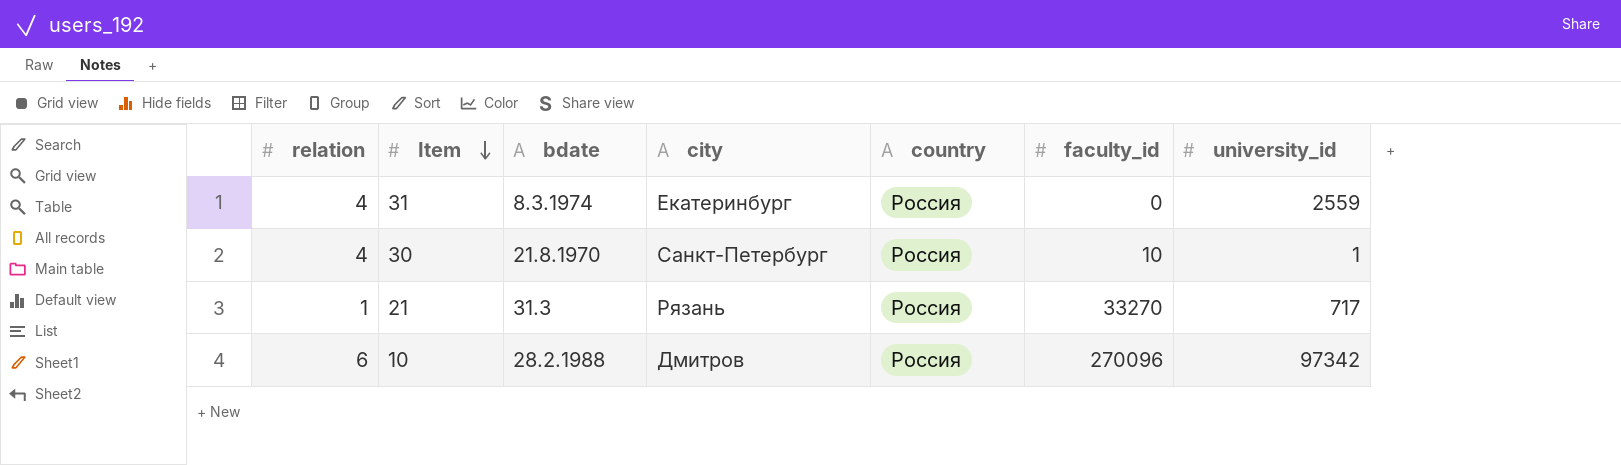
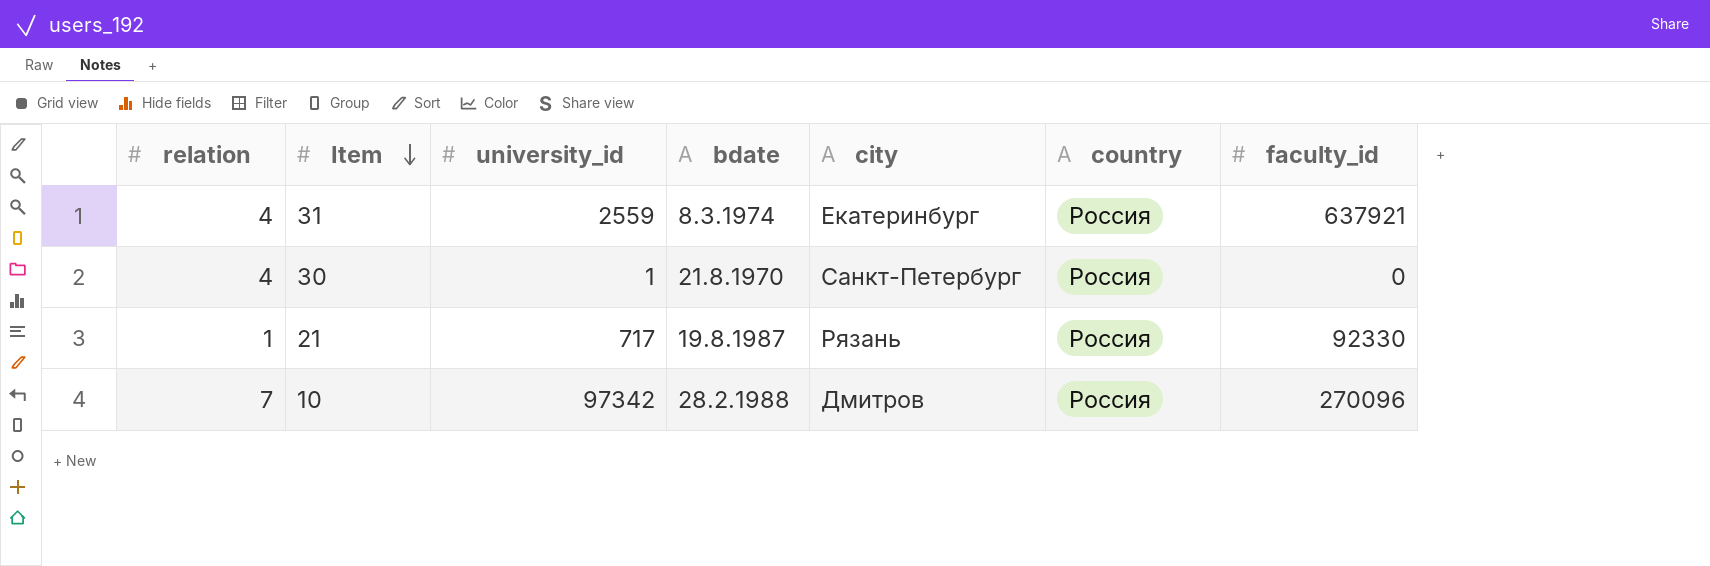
column university_id | position: 7 -> 3
31 | faculty_id: 0 -> 637921
30 | faculty_id: 10 -> 0
21 | bdate: 31.3 -> 19.8.1987
21 | faculty_id: 33270 -> 92330
10 | relation: 6 -> 7

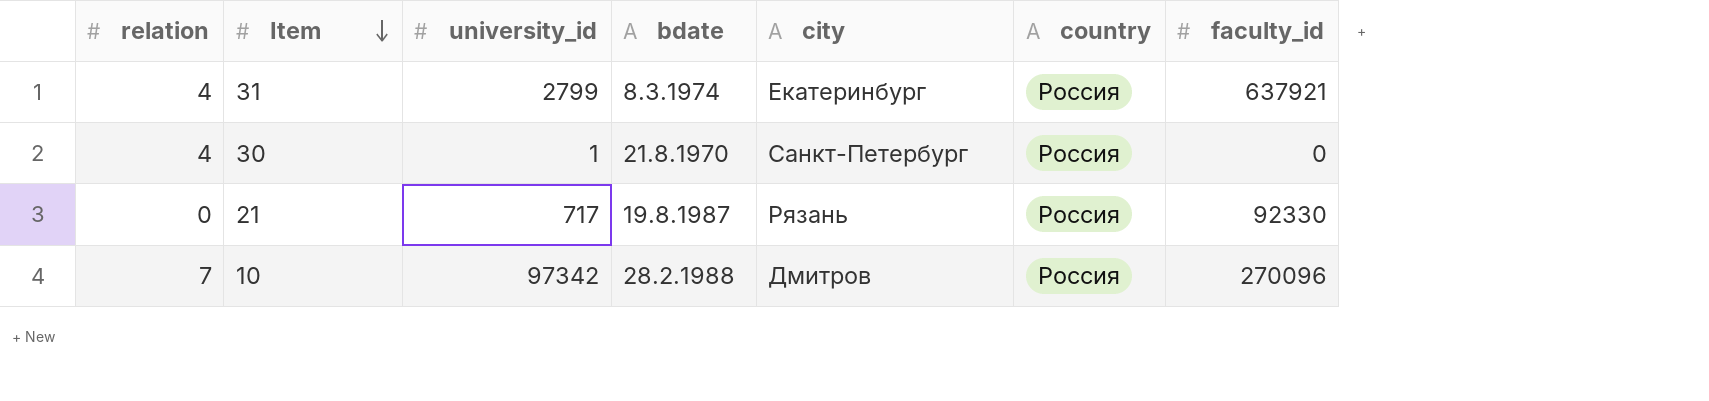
31 | university_id: 2559 -> 2799
21 | relation: 1 -> 0

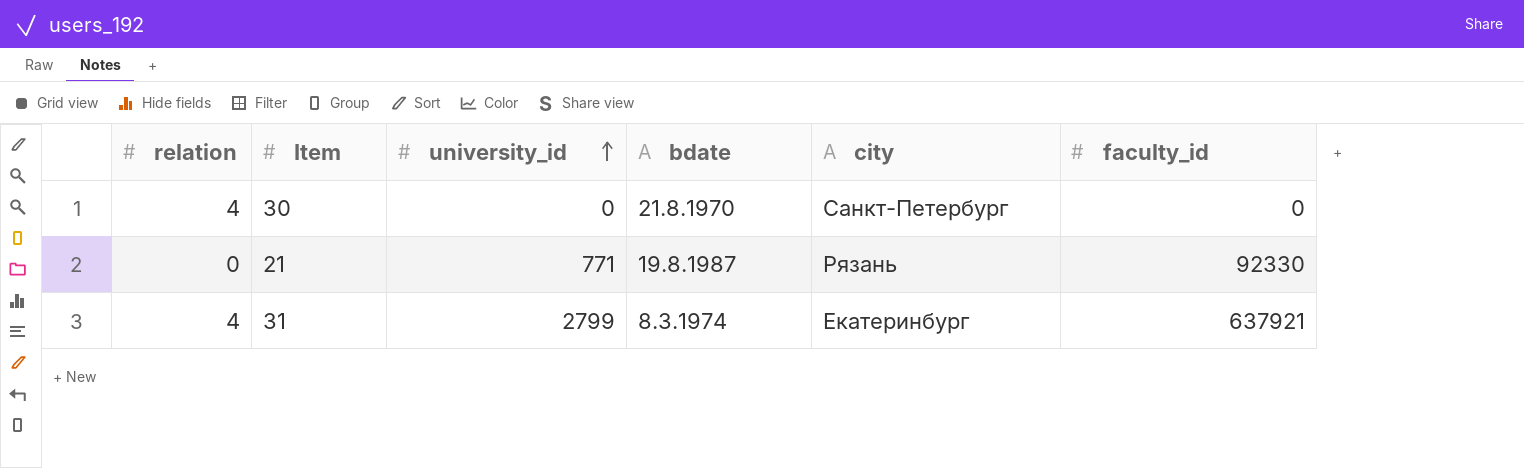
row order: Item descending -> university_id ascending
column country | position: 6 -> none
row 10: 7 | 97342 | 28.2.1988 | Дмитров | Россия | 270096 -> none
30 | university_id: 1 -> 0
21 | university_id: 717 -> 771

